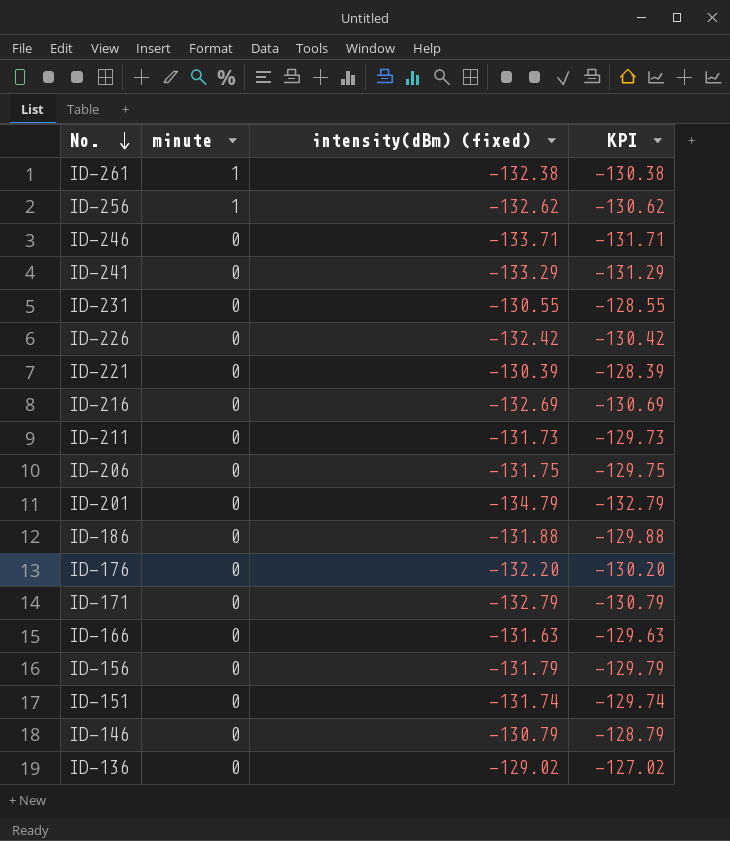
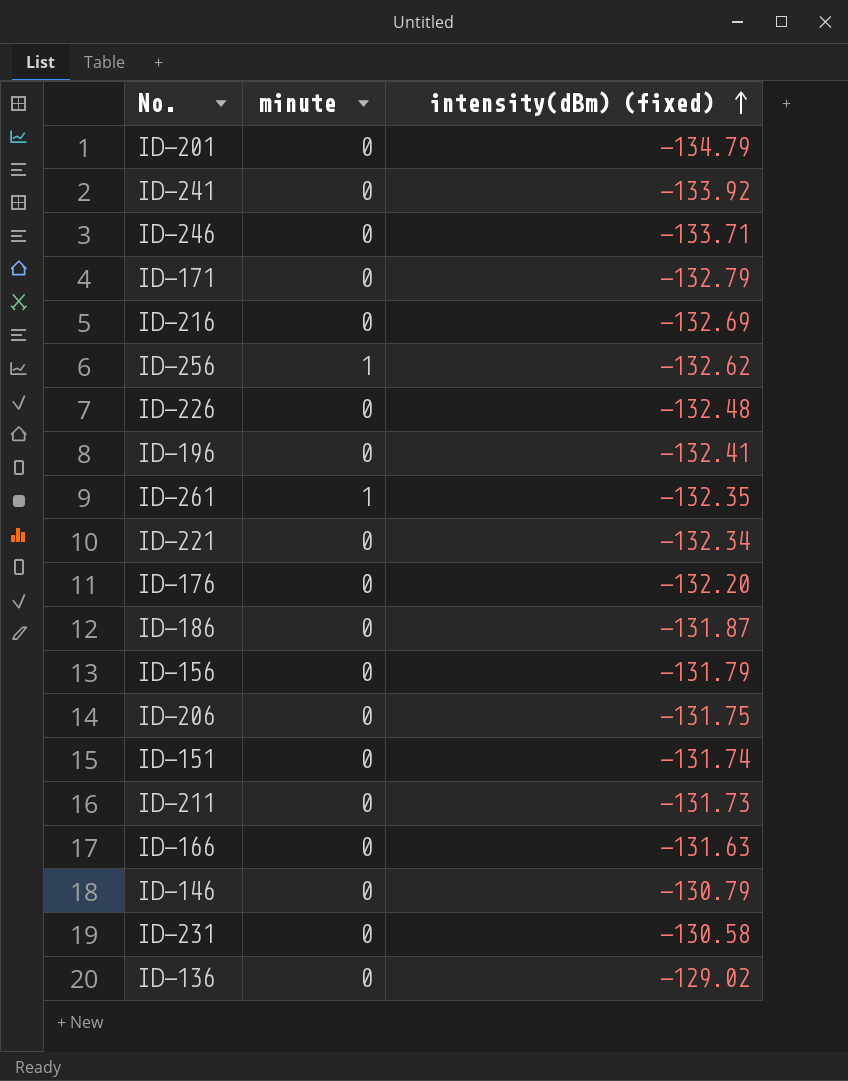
row order: No. descending -> intensity(dBm) (fixed) ascending
column KPI | formula: [intensity(dBm) (fixed)] + 2 -> none
ID-241 | intensity(dBm) (fixed): -133.29 -> -133.92
ID-226 | intensity(dBm) (fixed): -132.42 -> -132.48
row ID-196: none -> 0 | -132.41
ID-261 | intensity(dBm) (fixed): -132.38 -> -132.35
ID-221 | intensity(dBm) (fixed): -130.39 -> -132.34
ID-186 | intensity(dBm) (fixed): -131.88 -> -131.87
ID-231 | intensity(dBm) (fixed): -130.55 -> -130.58

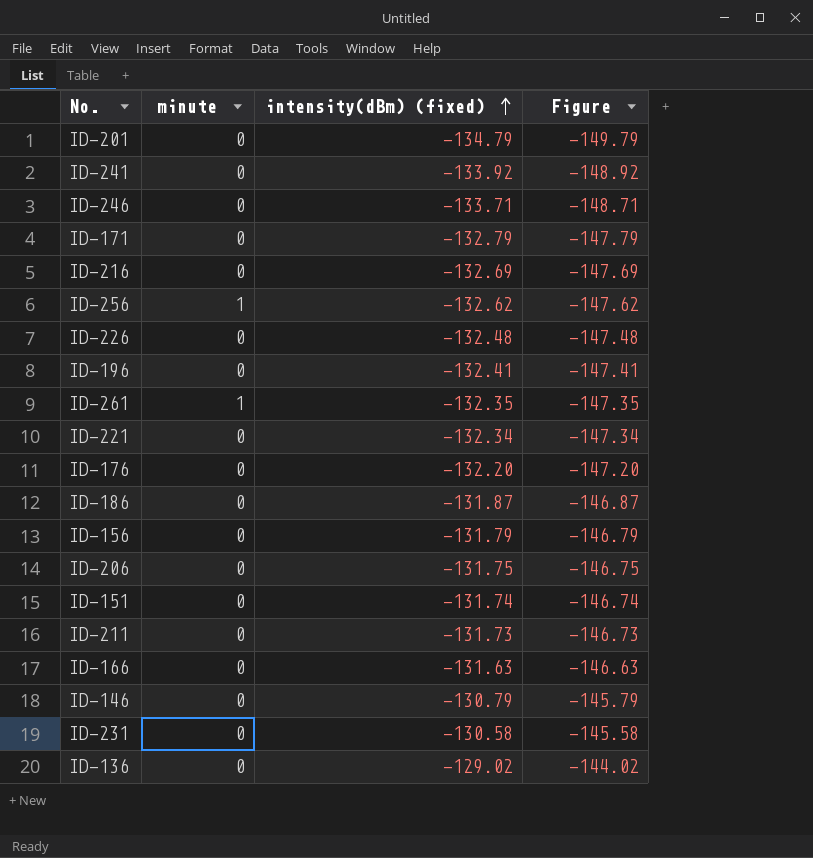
column Figure | formula: none -> [intensity(dBm) (fixed)] - 15

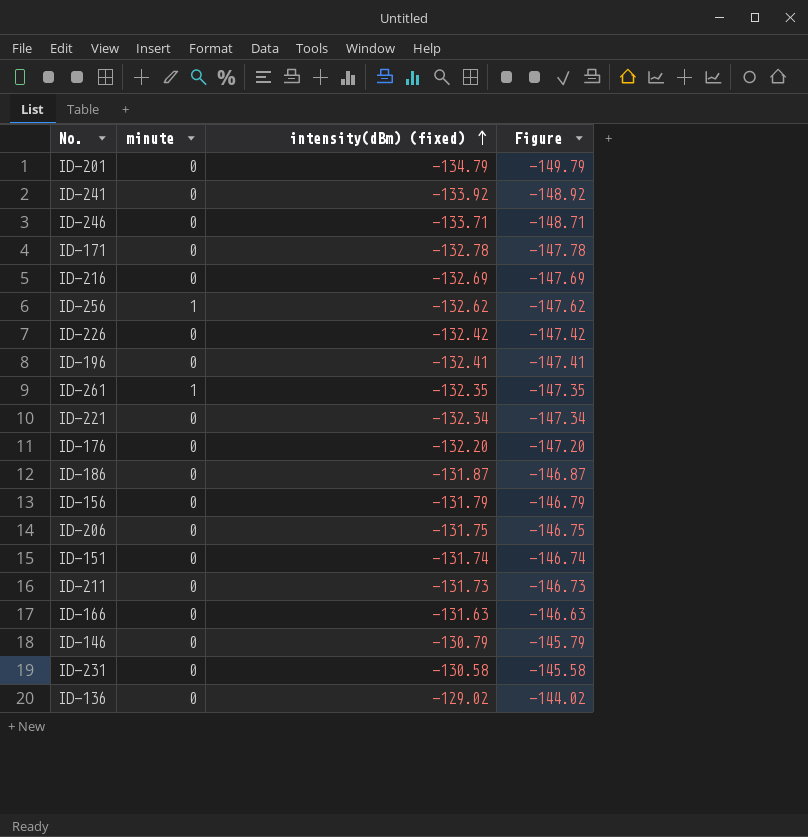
ID-171 | intensity(dBm) (fixed): -132.79 -> -132.78
ID-171 | Figure: -147.79 -> -147.78
ID-226 | intensity(dBm) (fixed): -132.48 -> -132.42
ID-226 | Figure: -147.48 -> -147.42

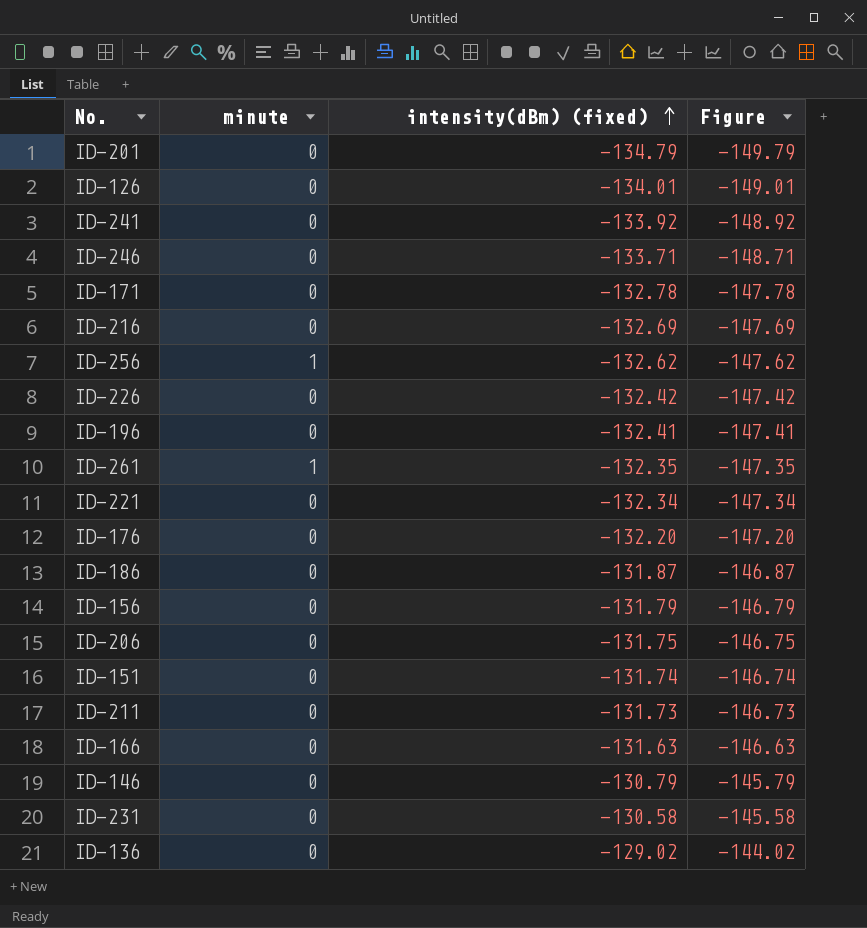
row ID-126: none -> 0 | -134.01 | -149.01

